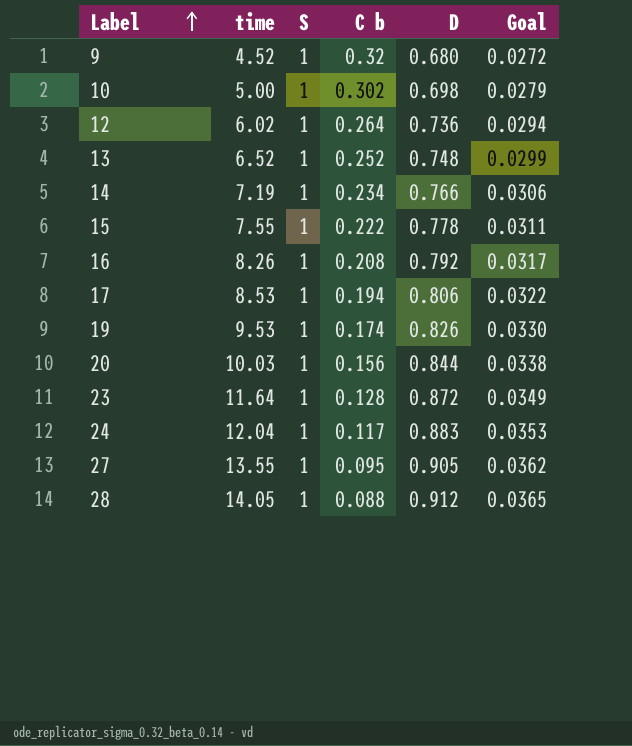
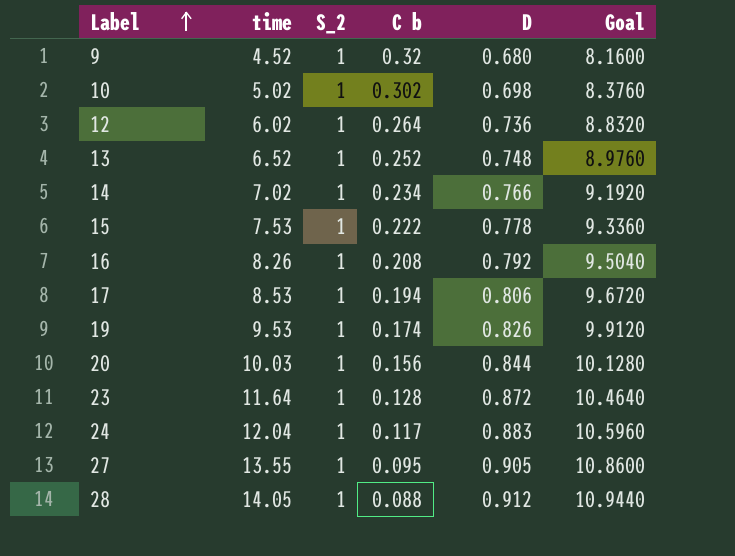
column name: S -> S_2
column Goal | formula: [D] * 0.04 -> [D] * 12
10 | time: 5.00 -> 5.02
14 | time: 7.19 -> 7.02
15 | time: 7.55 -> 7.53

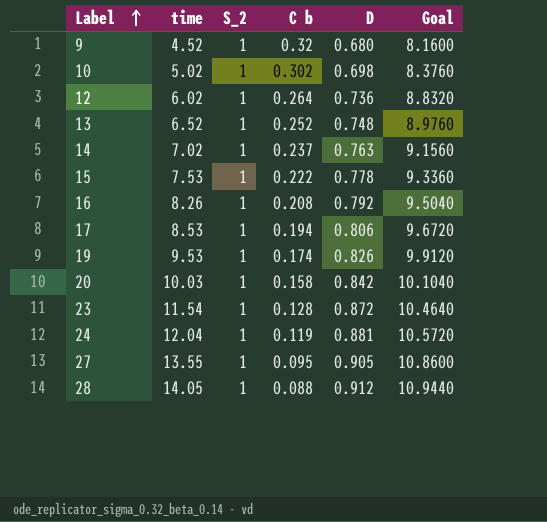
14 | C b: 0.234 -> 0.237
14 | D: 0.766 -> 0.763
14 | Goal: 9.1920 -> 9.1560
20 | C b: 0.156 -> 0.158
20 | D: 0.844 -> 0.842
20 | Goal: 10.1280 -> 10.1040
23 | time: 11.64 -> 11.54
24 | C b: 0.117 -> 0.119
24 | D: 0.883 -> 0.881
24 | Goal: 10.5960 -> 10.5720

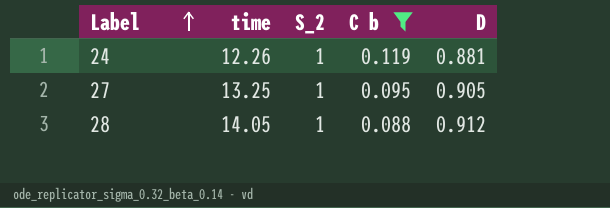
filter: none -> C b <= 0.119
column Goal | formula: [D] * 12 -> none
24 | time: 12.04 -> 12.26
27 | time: 13.55 -> 13.25

